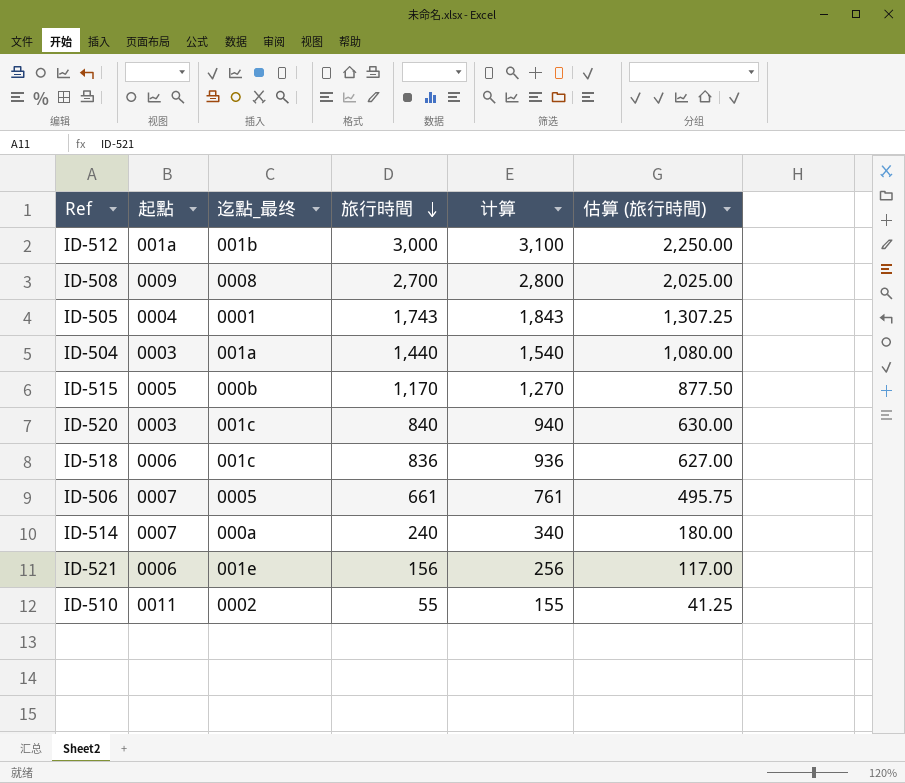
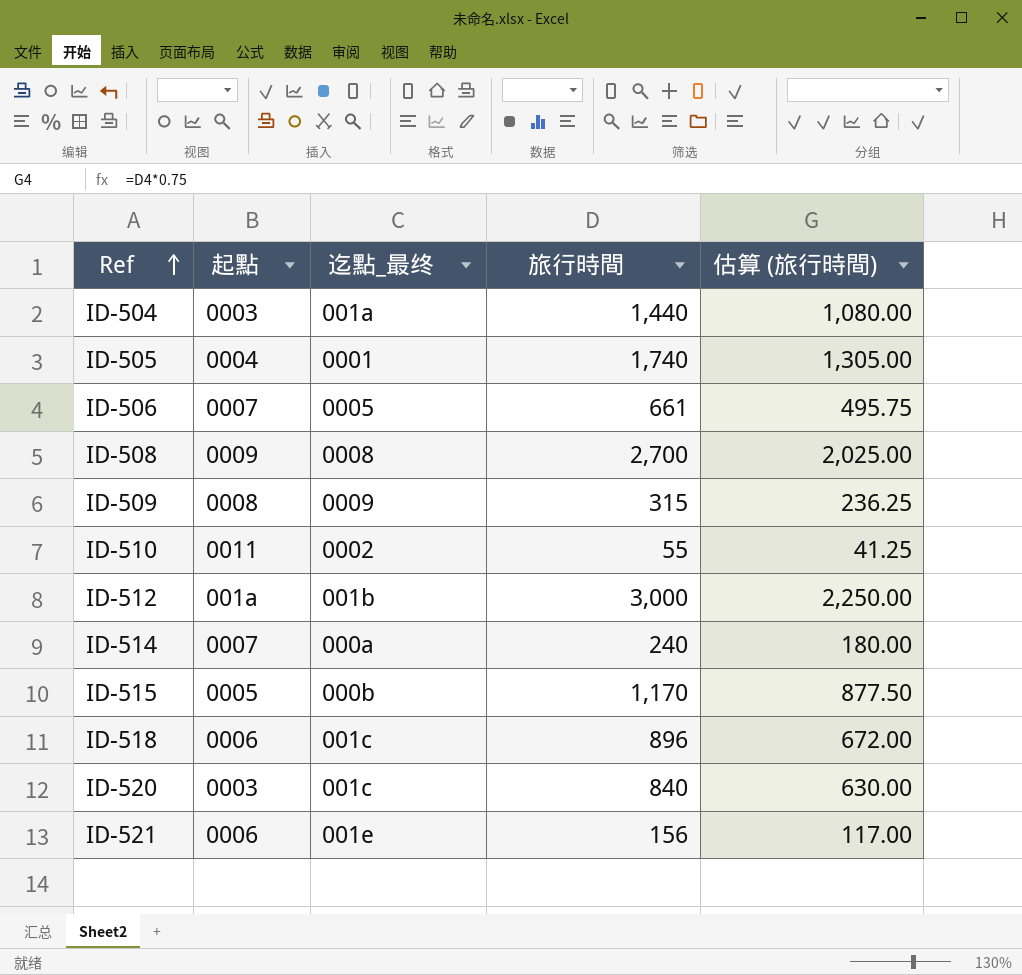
row order: 旅行時間 descending -> Ref ascending
column 计算 | formula: [旅行時間] + 100 -> none
ID-505 | 旅行時間: 1,743 -> 1,740
ID-505 | 估算 (旅行時間): 1,307.25 -> 1,305.00
row ID-509: none -> 0008 | 0009 | 315 | 236.25
ID-518 | 旅行時間: 836 -> 896
ID-518 | 估算 (旅行時間): 627.00 -> 672.00

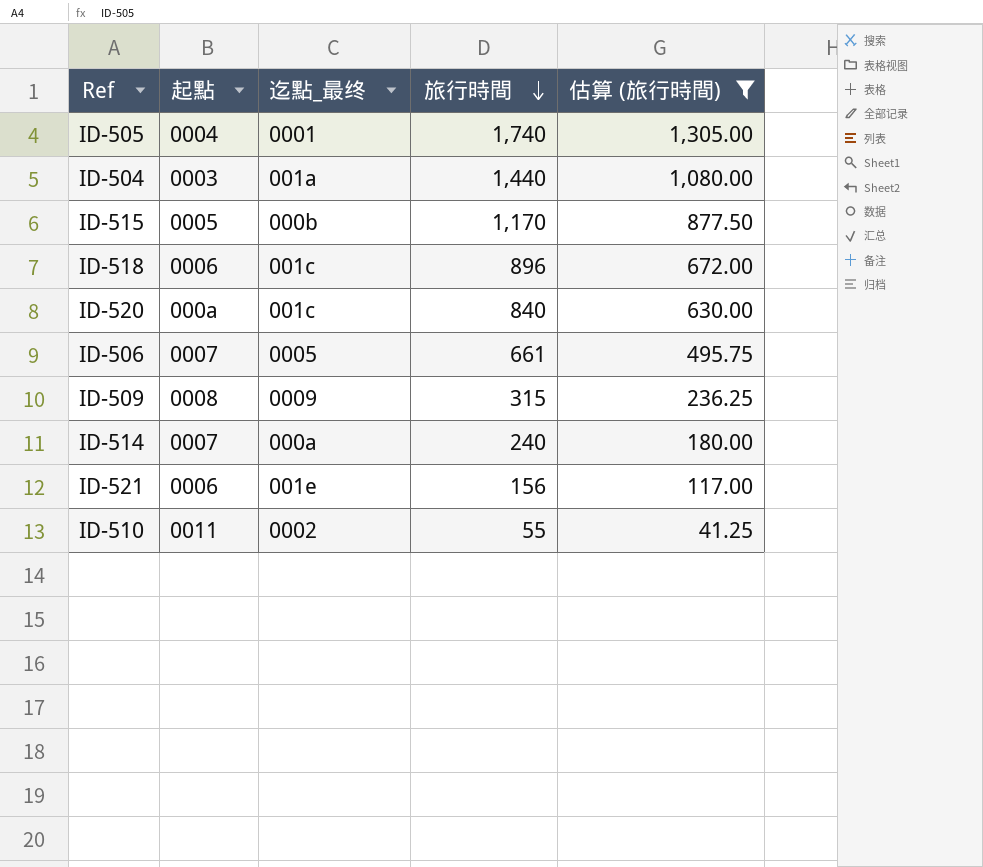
filter: none -> 估算 (旅行時間) <= 1,305.00
row order: Ref ascending -> 旅行時間 descending
ID-520 | 起點: 0003 -> 000a

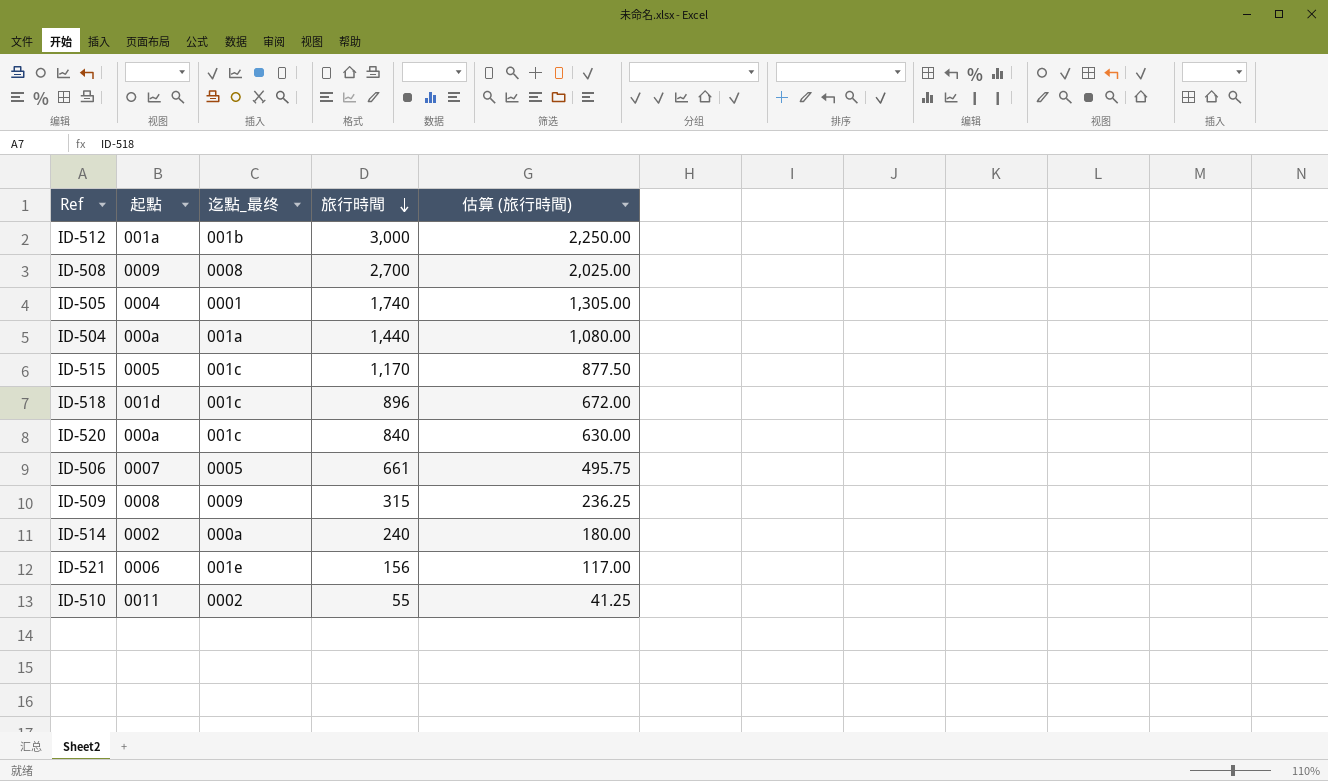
filter: 估算 (旅行時間) <= 1,305.00 -> none
ID-504 | 起點: 0003 -> 000a
ID-515 | 迄點_最终: 000b -> 001c
ID-518 | 起點: 0006 -> 001d
ID-514 | 起點: 0007 -> 0002

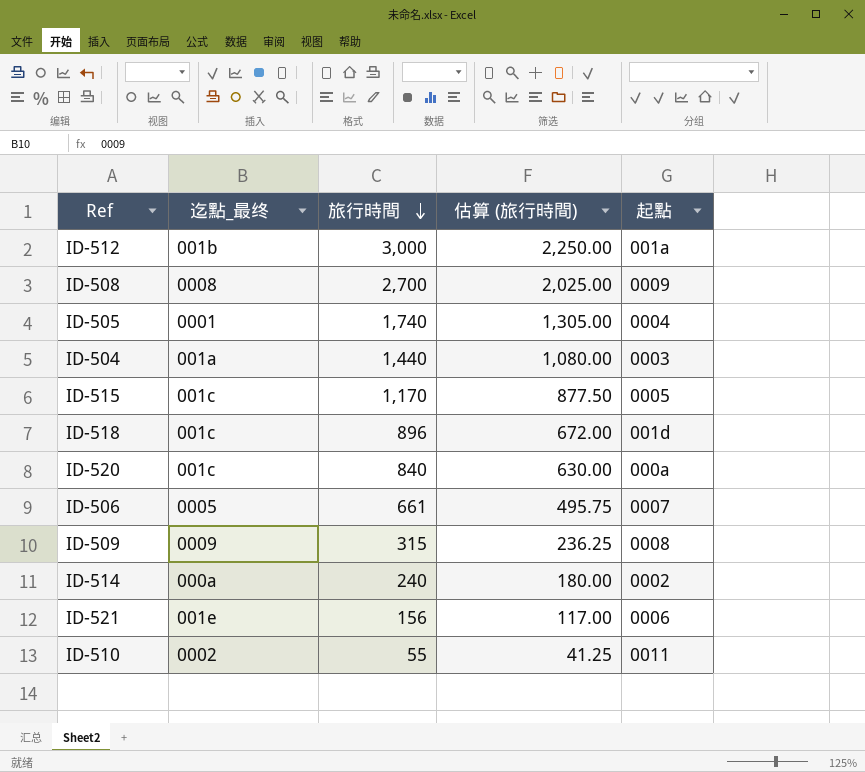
column 起點 | position: 2 -> 5
ID-504 | 起點: 000a -> 0003

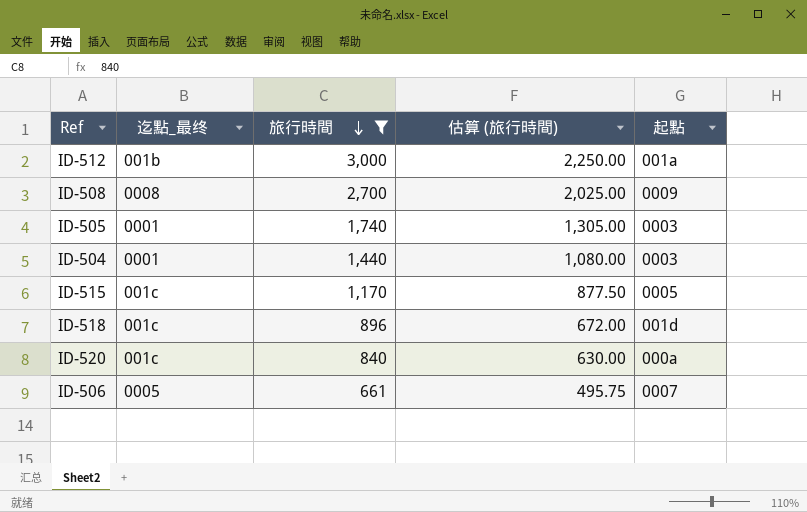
filter: none -> 旅行時間 >= 661
ID-505 | 起點: 0004 -> 0003
ID-504 | 迄點_最终: 001a -> 0001

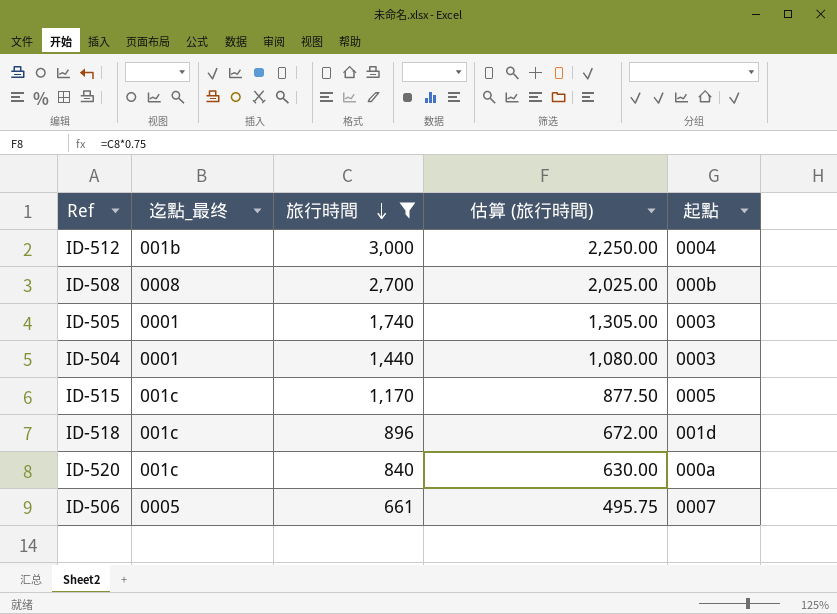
ID-512 | 起點: 001a -> 0004
ID-508 | 起點: 0009 -> 000b

